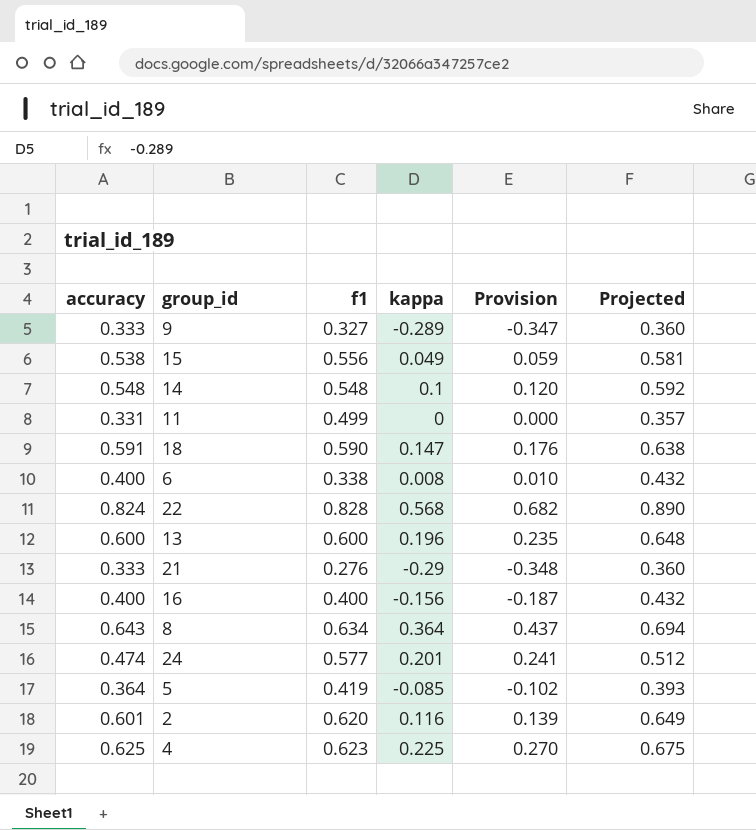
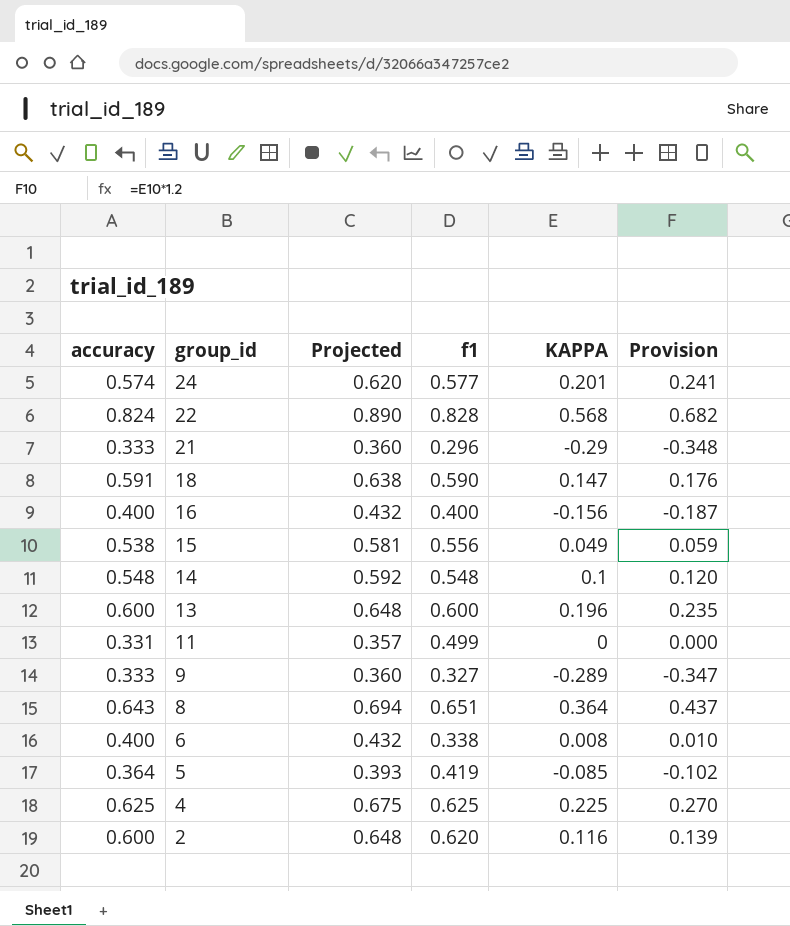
row order: none -> group_id descending
column Projected | position: 6 -> 3
column name: kappa -> KAPPA
24 | accuracy: 0.474 -> 0.574
24 | Projected: 0.512 -> 0.620
21 | f1: 0.276 -> 0.296
8 | f1: 0.634 -> 0.651
4 | f1: 0.623 -> 0.625
2 | accuracy: 0.601 -> 0.600
2 | Projected: 0.649 -> 0.648

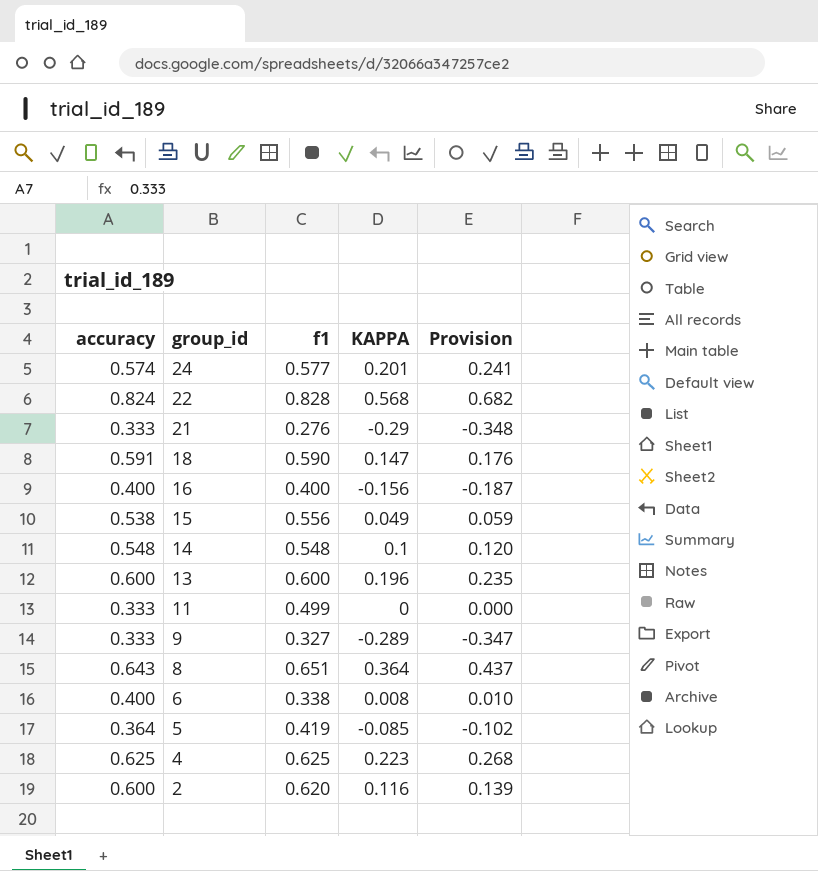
column Projected | formula: [accuracy] * 1.08 -> none
21 | f1: 0.296 -> 0.276
11 | accuracy: 0.331 -> 0.333
4 | KAPPA: 0.225 -> 0.223
4 | Provision: 0.270 -> 0.268

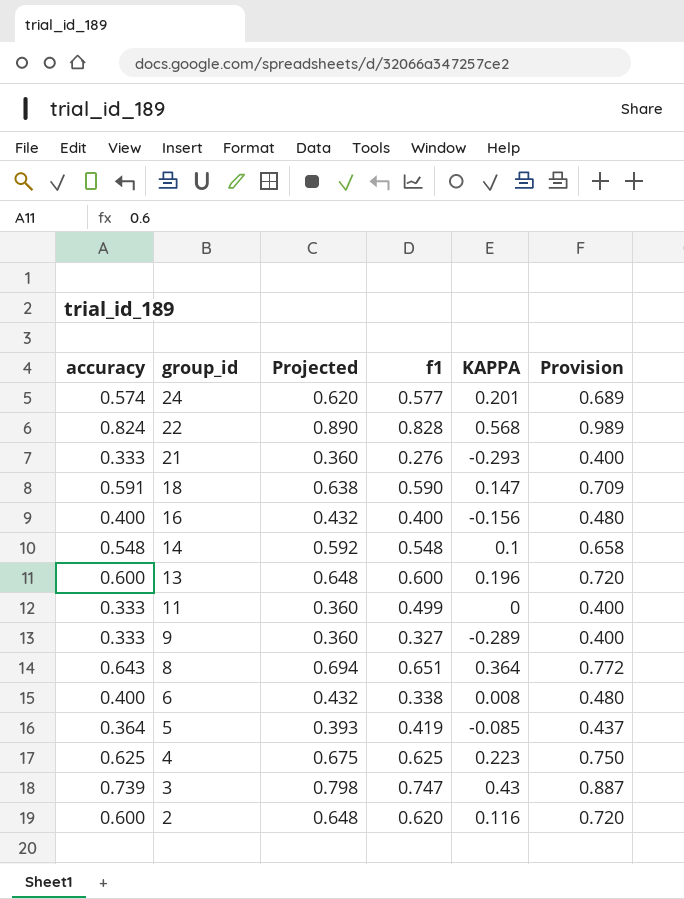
column Projected | formula: none -> [accuracy] * 1.08
column Provision | formula: [KAPPA] * 1.2 -> [accuracy] * 1.2
row 15: 0.538 | 0.556 | 0.049 | 0.059 -> none
21 | KAPPA: -0.29 -> -0.293
row 3: none -> 0.739 | 0.798 | 0.747 | 0.43 | 0.887

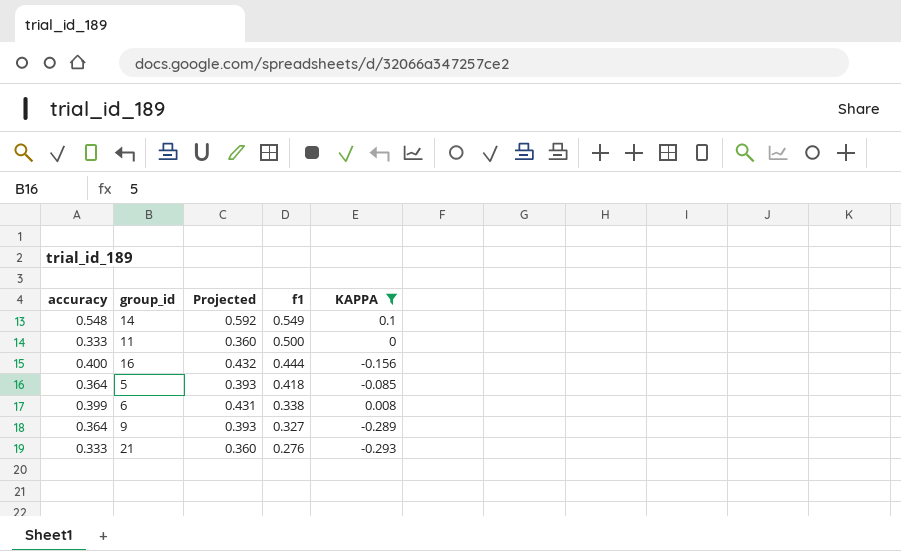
filter: none -> KAPPA <= 0.1
row order: group_id descending -> f1 descending
column Provision | formula: [accuracy] * 1.2 -> none
14 | f1: 0.548 -> 0.549
11 | f1: 0.499 -> 0.500
16 | f1: 0.400 -> 0.444
5 | f1: 0.419 -> 0.418
6 | accuracy: 0.400 -> 0.399
6 | Projected: 0.432 -> 0.431
9 | accuracy: 0.333 -> 0.364
9 | Projected: 0.360 -> 0.393

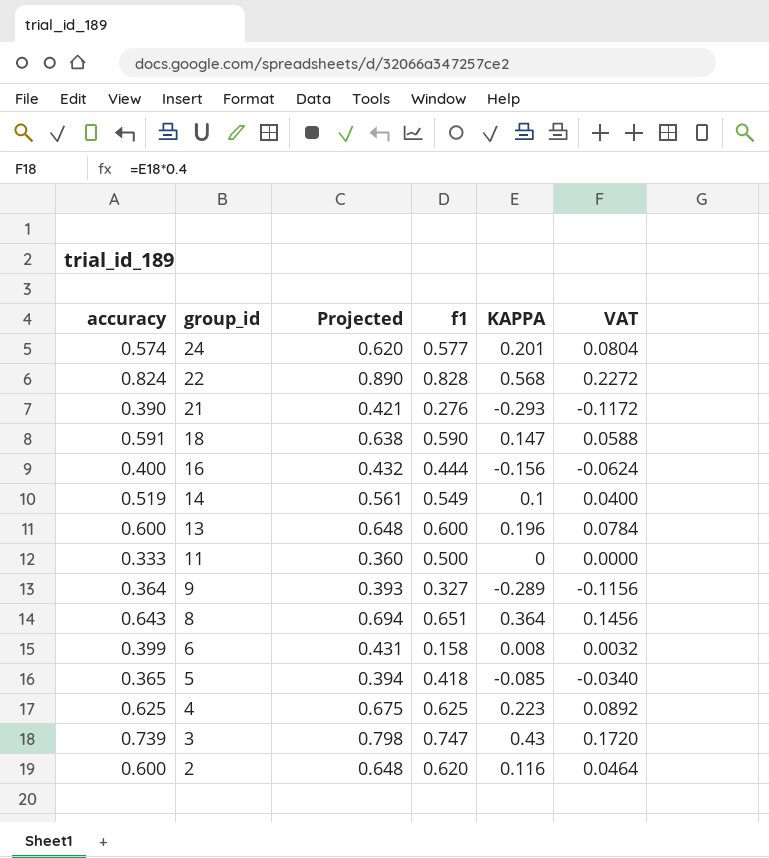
filter: KAPPA <= 0.1 -> none
row order: f1 descending -> group_id descending
column VAT | formula: none -> [KAPPA] * 0.4
21 | accuracy: 0.333 -> 0.390
21 | Projected: 0.360 -> 0.421
14 | accuracy: 0.548 -> 0.519
14 | Projected: 0.592 -> 0.561
6 | f1: 0.338 -> 0.158
5 | accuracy: 0.364 -> 0.365
5 | Projected: 0.393 -> 0.394

